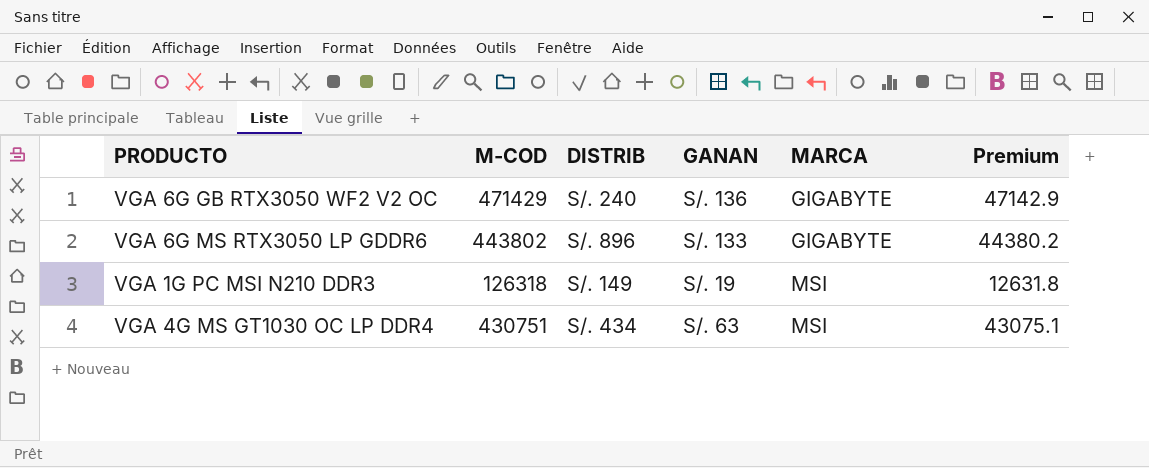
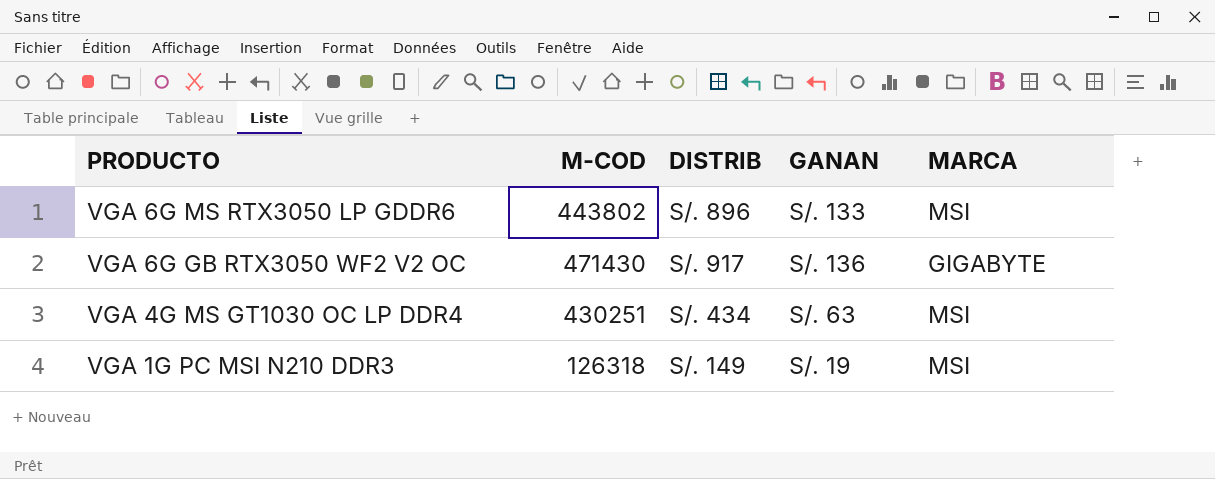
row order: MARCA ascending -> PRODUCTO descending
column Premium | formula: [M-COD] * 0.1 -> none
VGA 6G MS RTX3050 LP GDDR6 | MARCA: GIGABYTE -> MSI
VGA 6G GB RTX3050 WF2 V2 OC | M-COD: 471429 -> 471430
VGA 6G GB RTX3050 WF2 V2 OC | DISTRIB: S/. 240 -> S/. 917
VGA 4G MS GT1030 OC LP DDR4 | M-COD: 430751 -> 430251

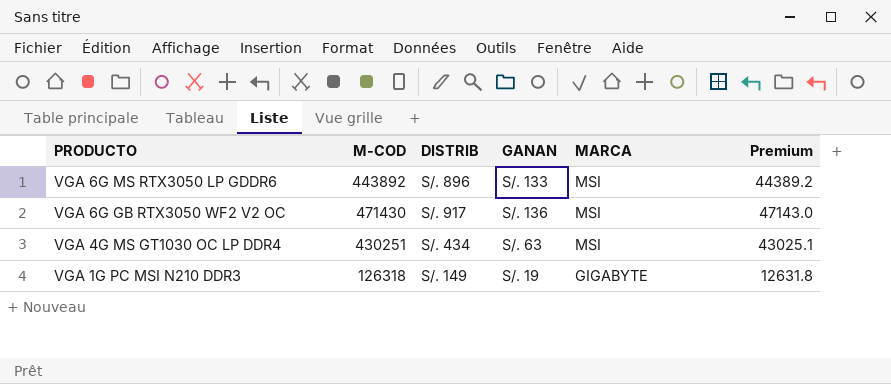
column Premium | formula: none -> [M-COD] * 0.1
VGA 6G MS RTX3050 LP GDDR6 | M-COD: 443802 -> 443892
VGA 6G GB RTX3050 WF2 V2 OC | MARCA: GIGABYTE -> MSI
VGA 1G PC MSI N210 DDR3 | MARCA: MSI -> GIGABYTE

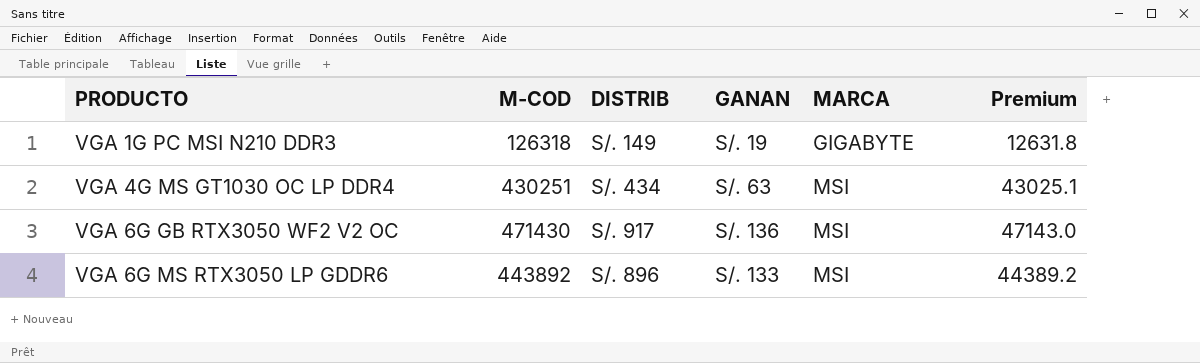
row order: PRODUCTO descending -> PRODUCTO ascending

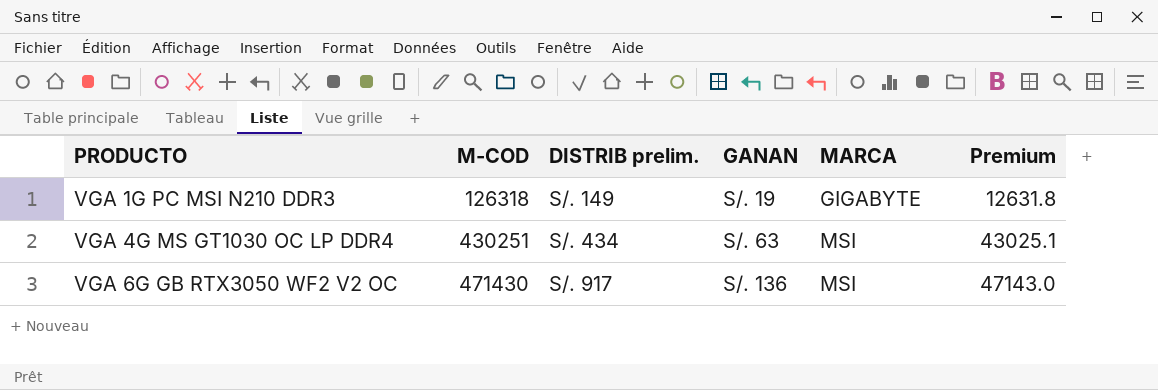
column name: DISTRIB -> DISTRIB prelim.
row VGA 6G MS RTX3050 LP GDDR6: 443892 | S/. 896 | S/. 133 | MSI | 44389.2 -> none

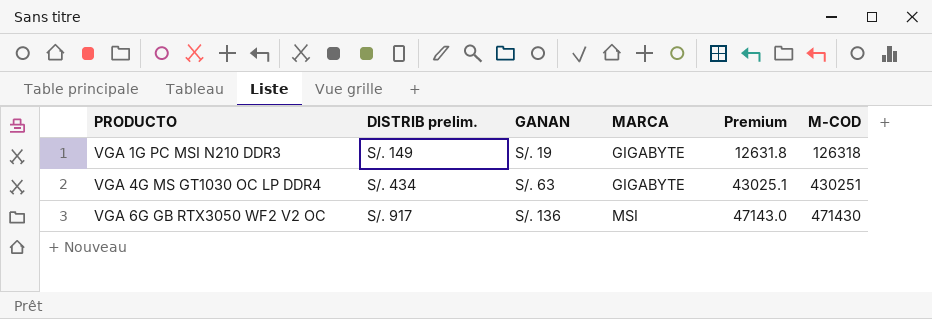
column M-COD | position: 2 -> 6
VGA 4G MS GT1030 OC LP DDR4 | MARCA: MSI -> GIGABYTE

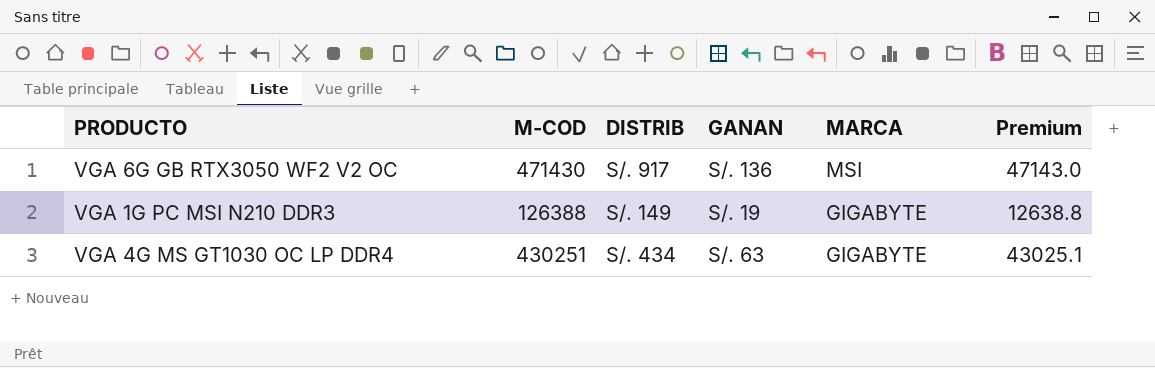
row order: PRODUCTO ascending -> MARCA descending
column M-COD | position: 6 -> 2
column name: DISTRIB prelim. -> DISTRIB
VGA 1G PC MSI N210 DDR3 | M-COD: 126318 -> 126388
VGA 1G PC MSI N210 DDR3 | Premium: 12631.8 -> 12638.8

